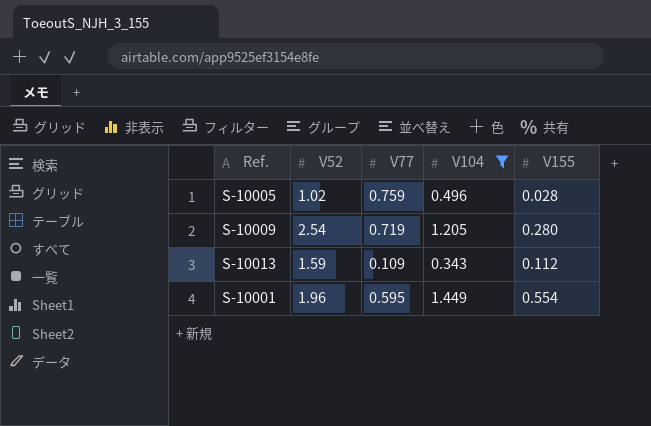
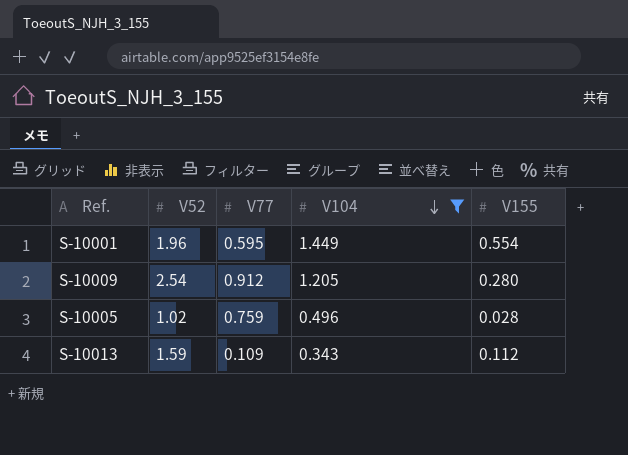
row order: none -> V104 descending
S-10009 | V77: 0.719 -> 0.912

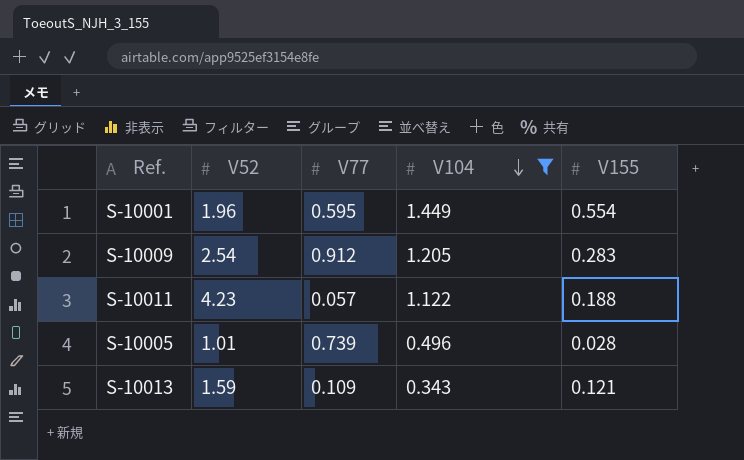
S-10009 | V155: 0.280 -> 0.283
row S-10011: none -> 4.23 | 0.057 | 1.122 | 0.188
S-10005 | V52: 1.02 -> 1.01
S-10005 | V77: 0.759 -> 0.739
S-10013 | V155: 0.112 -> 0.121

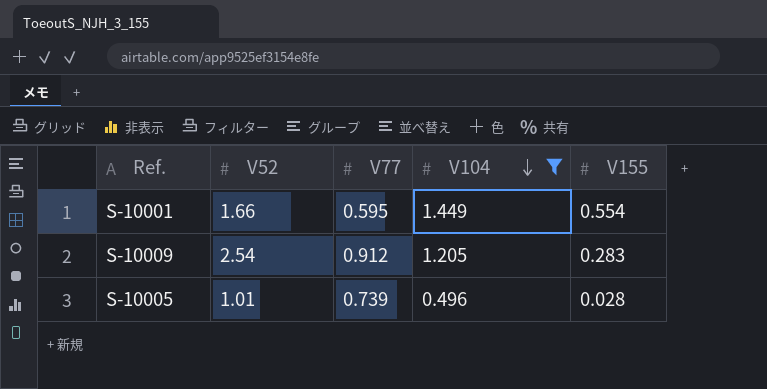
row S-10011: 4.23 | 0.057 | 1.122 | 0.188 -> none
row S-10013: 1.59 | 0.109 | 0.343 | 0.121 -> none
S-10001 | V52: 1.96 -> 1.66

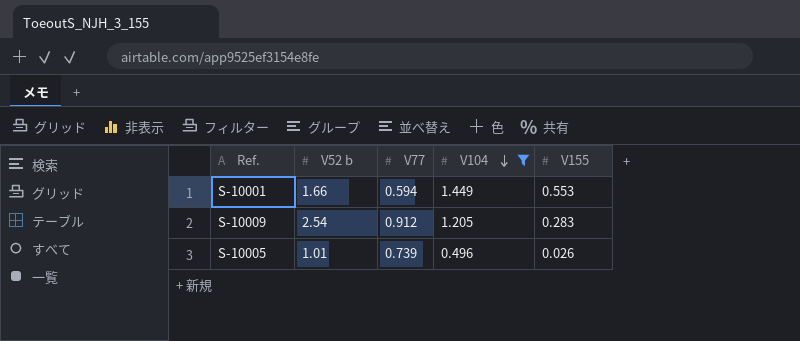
column name: V52 -> V52 b
S-10001 | V77: 0.595 -> 0.594
S-10001 | V155: 0.554 -> 0.553
S-10005 | V155: 0.028 -> 0.026

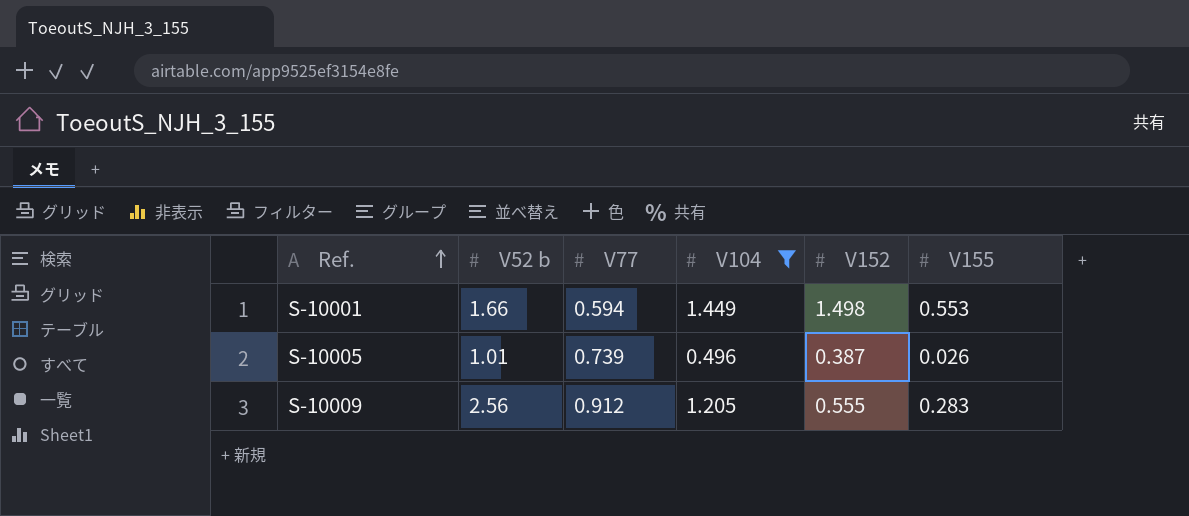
row order: V104 descending -> Ref. ascending
column V152 | position: none -> 5
S-10009 | V52 b: 2.54 -> 2.56

